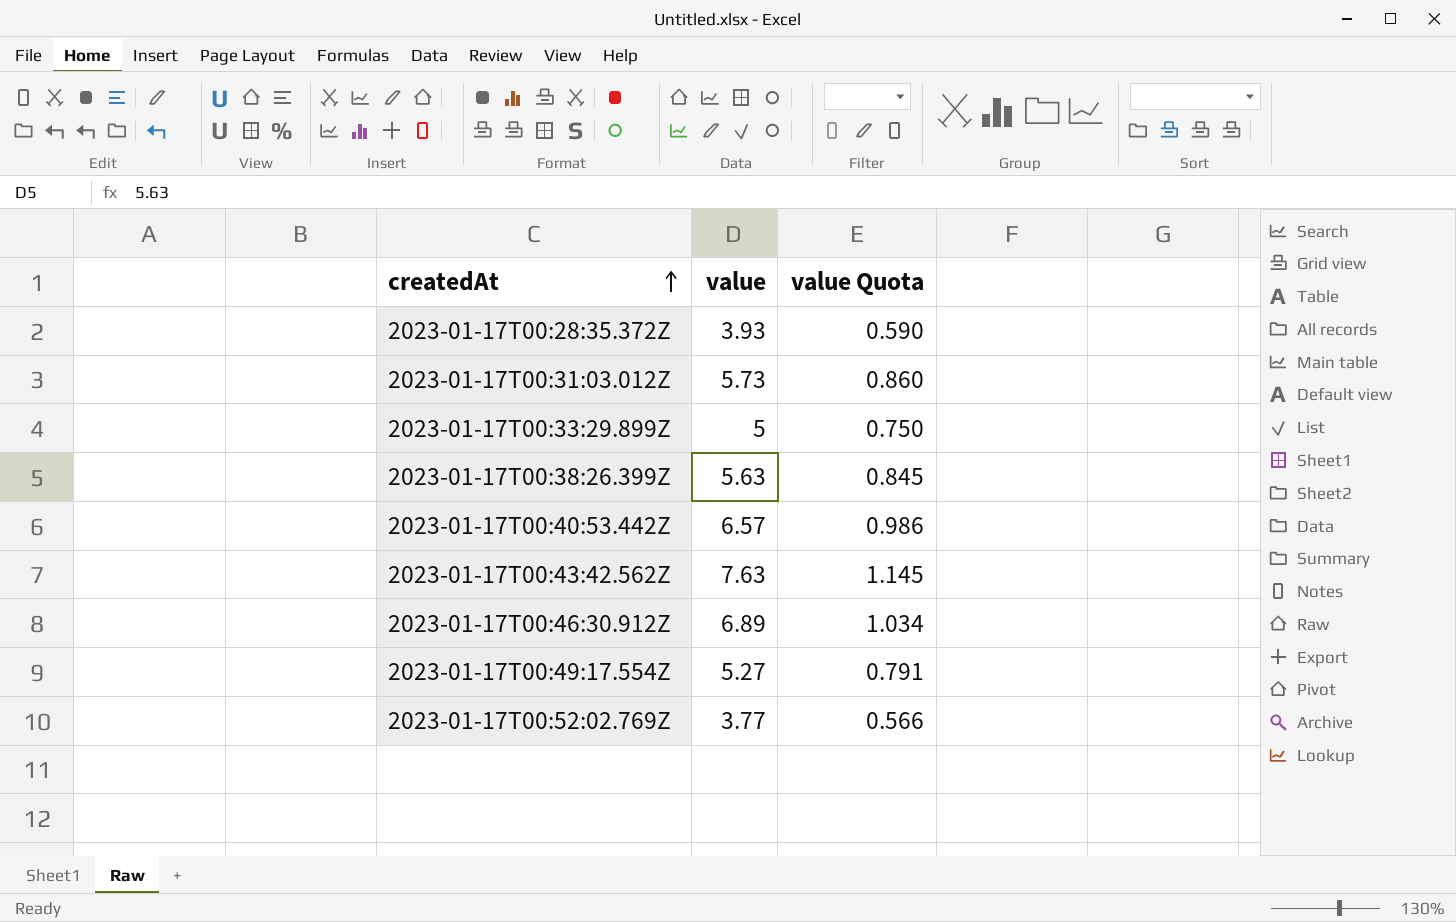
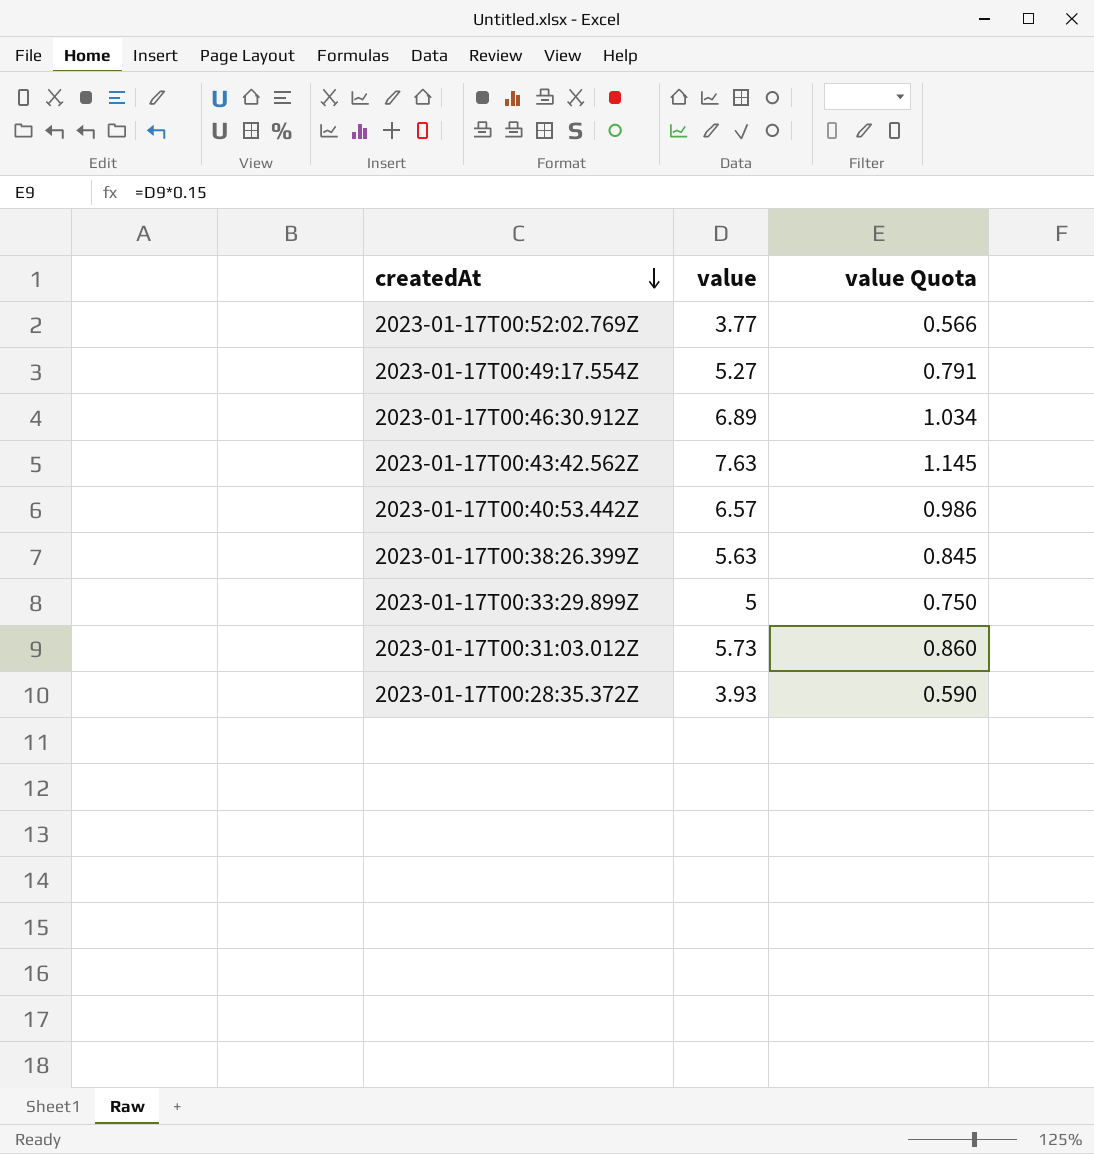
row order: createdAt ascending -> createdAt descending

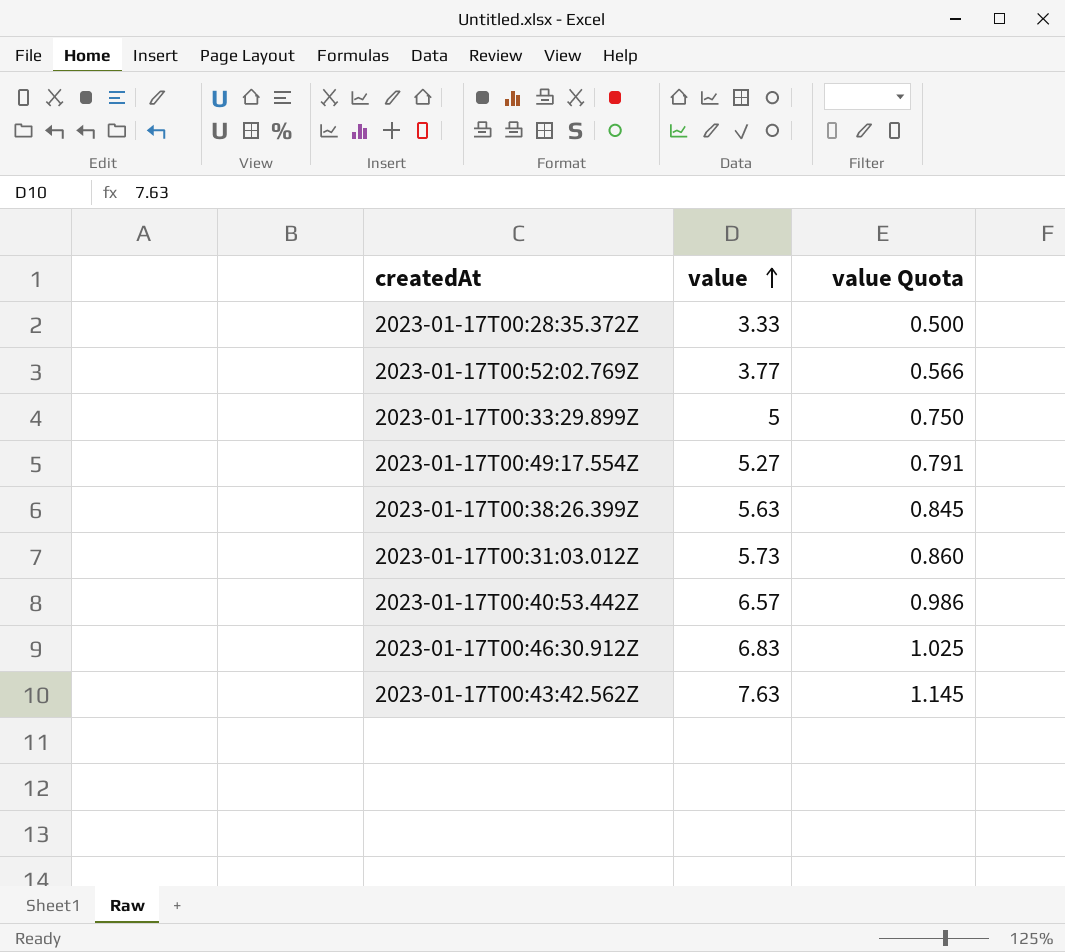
row order: createdAt descending -> value ascending
2023-01-17T00:28:35.372Z | value: 3.93 -> 3.33
2023-01-17T00:28:35.372Z | value Quota: 0.590 -> 0.500
2023-01-17T00:46:30.912Z | value: 6.89 -> 6.83
2023-01-17T00:46:30.912Z | value Quota: 1.034 -> 1.025

